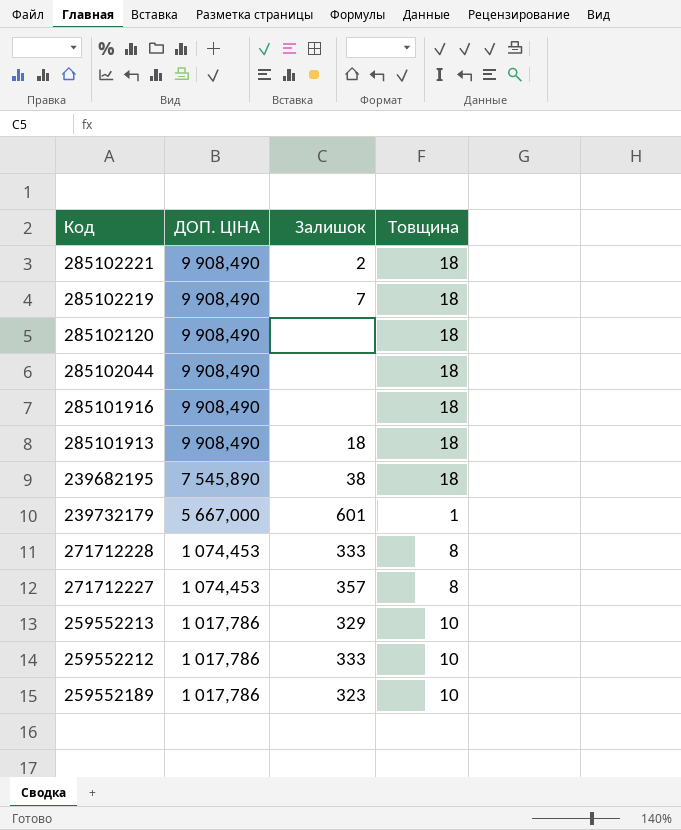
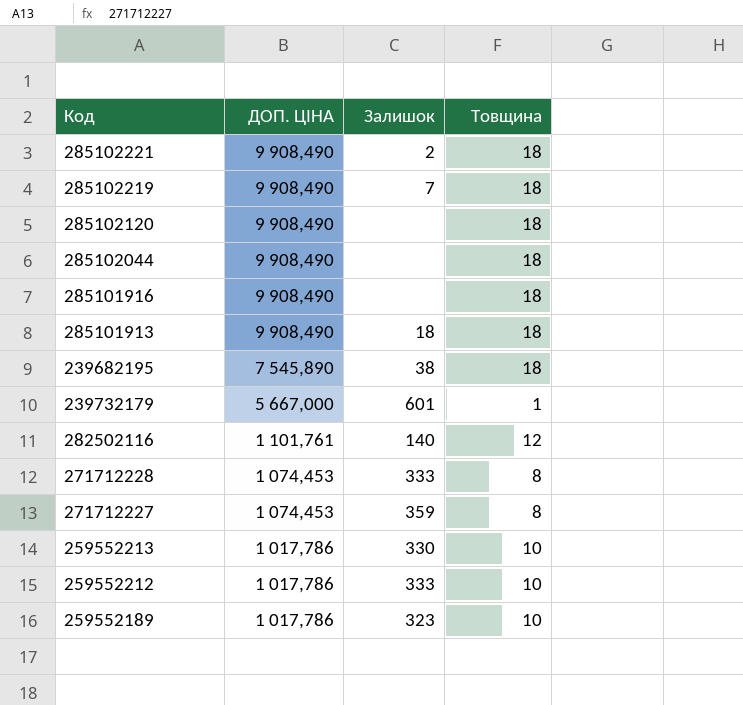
row 282502116: none -> 1 101,761 | 140 | 12
271712227 | Залишок: 357 -> 359
259552213 | Залишок: 329 -> 330

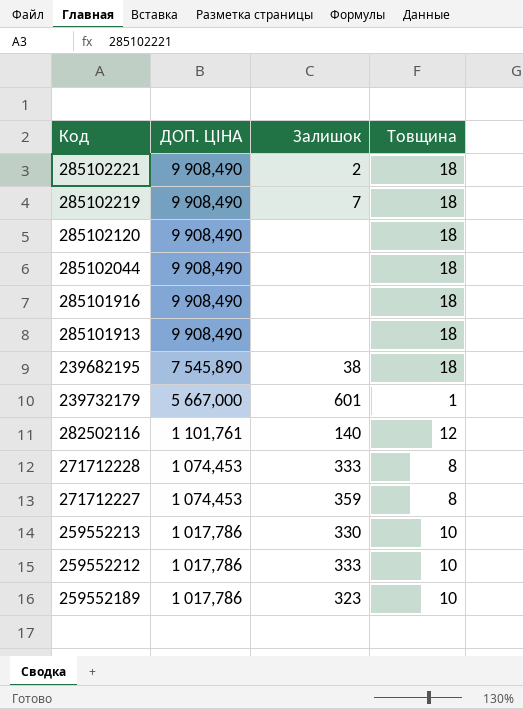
285101913 | Залишок: 18 -> none

